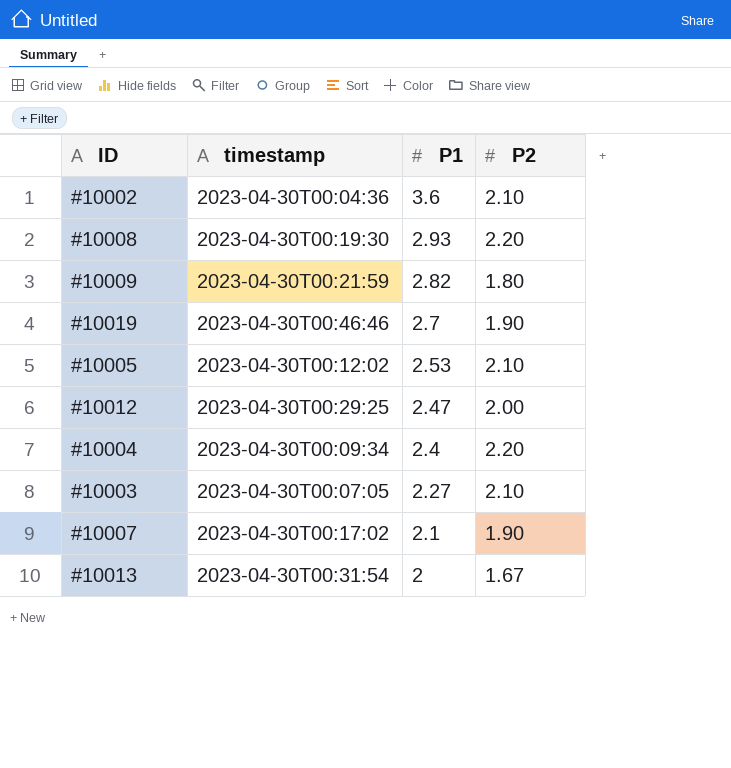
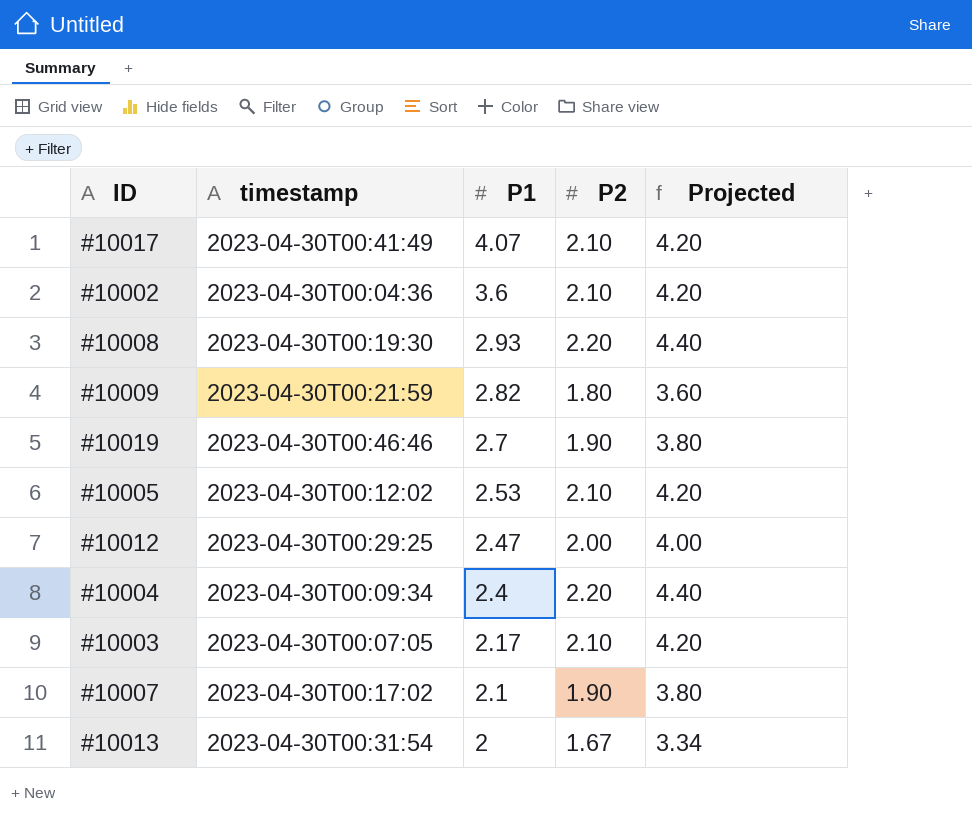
column Projected | formula: none -> [P2] * 2
row #10017: none -> 2023-04-30T00:41:49 | 4.07 | 2.10 | 4.20
#10003 | P1: 2.27 -> 2.17

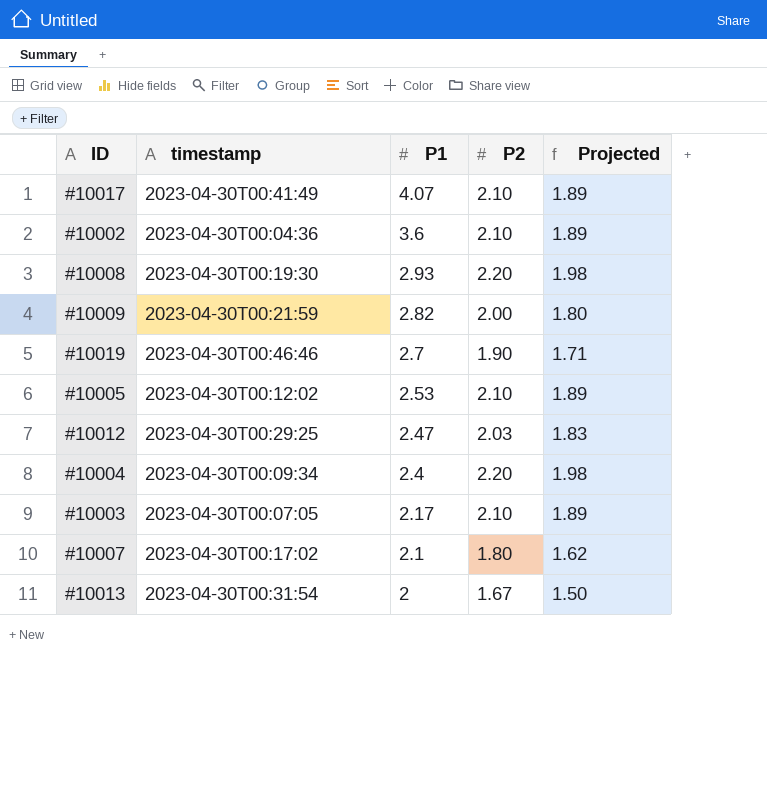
column Projected | formula: [P2] * 2 -> [P2] * 0.9
#10009 | P2: 1.80 -> 2.00
#10012 | P2: 2.00 -> 2.03
#10007 | P2: 1.90 -> 1.80

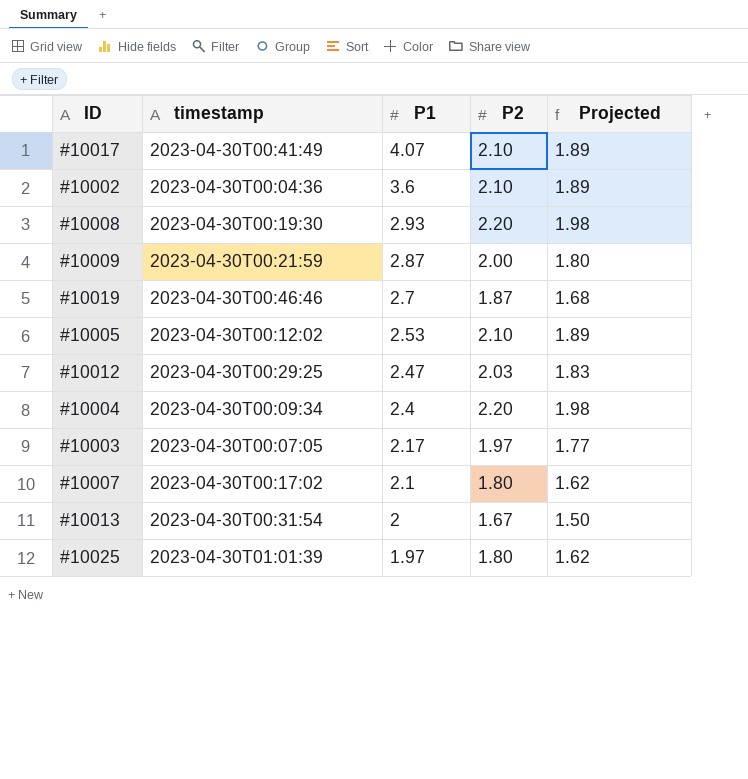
#10009 | P1: 2.82 -> 2.87
#10019 | P2: 1.90 -> 1.87
#10019 | Projected: 1.71 -> 1.68
#10003 | P2: 2.10 -> 1.97
#10003 | Projected: 1.89 -> 1.77
row #10025: none -> 2023-04-30T01:01:39 | 1.97 | 1.80 | 1.62

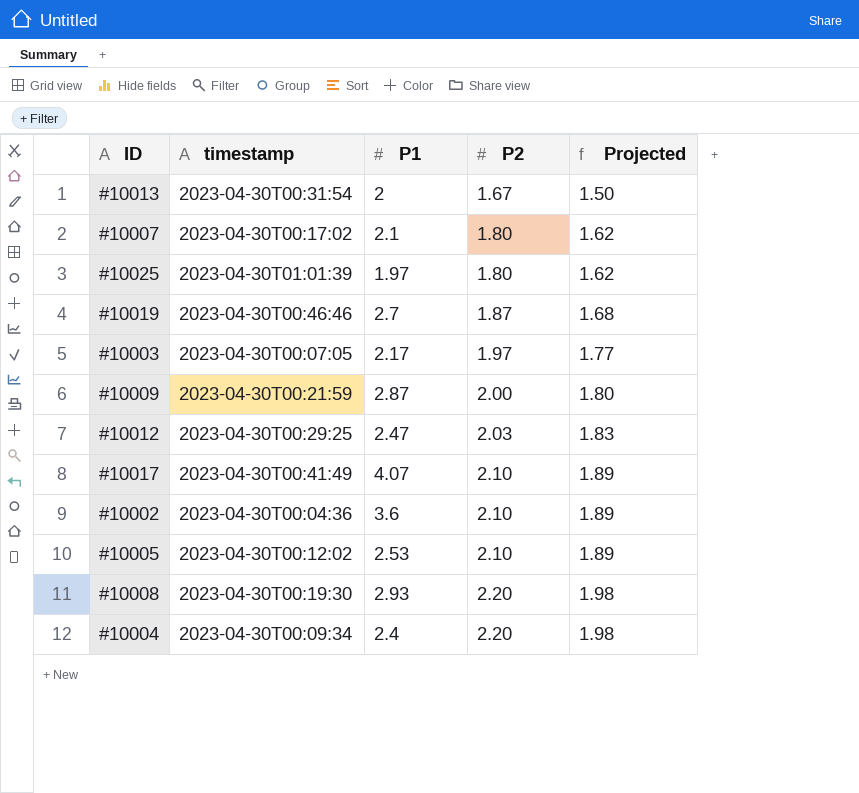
row order: P1 descending -> P2 ascending

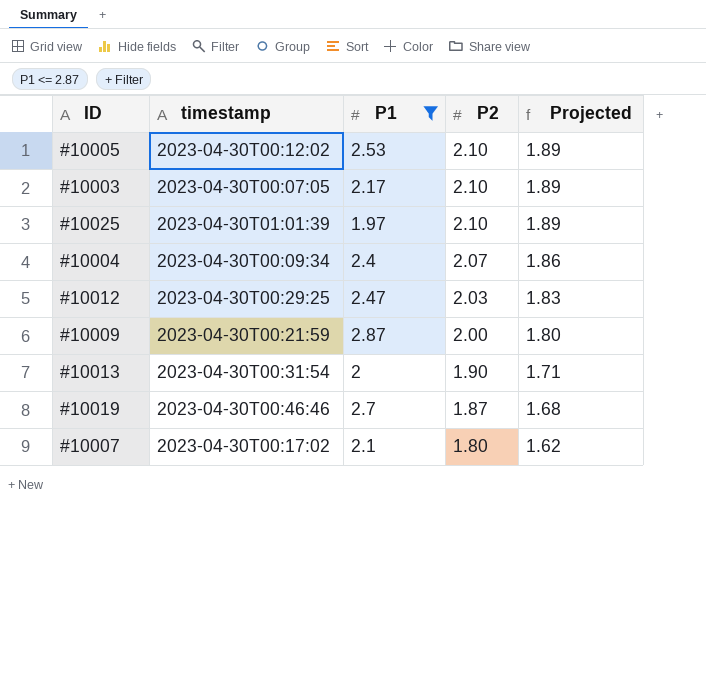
filter: none -> P1 <= 2.87
row order: P2 ascending -> P2 descending
#10003 | P2: 1.97 -> 2.10
#10003 | Projected: 1.77 -> 1.89
#10025 | P2: 1.80 -> 2.10
#10025 | Projected: 1.62 -> 1.89
#10004 | P2: 2.20 -> 2.07
#10004 | Projected: 1.98 -> 1.86
#10013 | P2: 1.67 -> 1.90
#10013 | Projected: 1.50 -> 1.71

